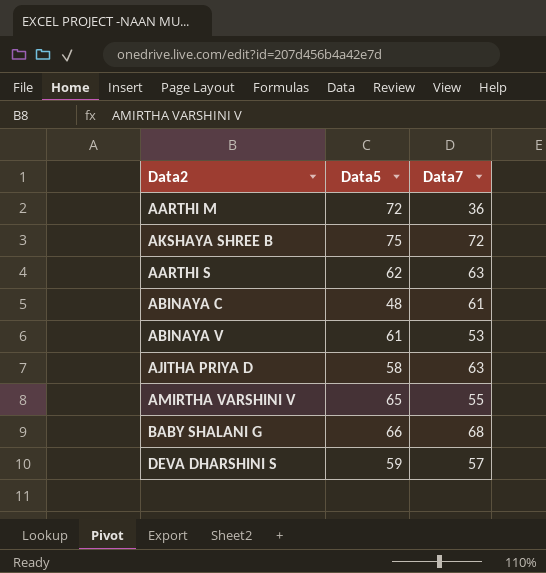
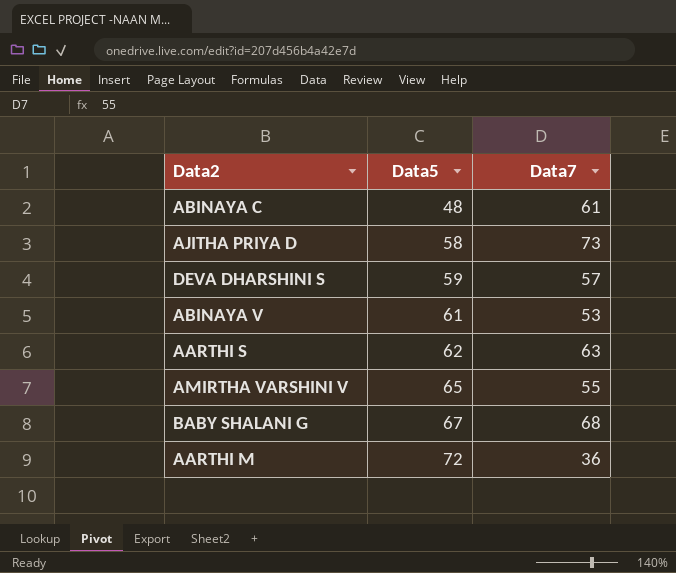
row order: none -> Data5 ascending
row AKSHAYA SHREE B: 75 | 72 -> none
AJITHA PRIYA D | Data7: 63 -> 73
BABY SHALANI G | Data5: 66 -> 67

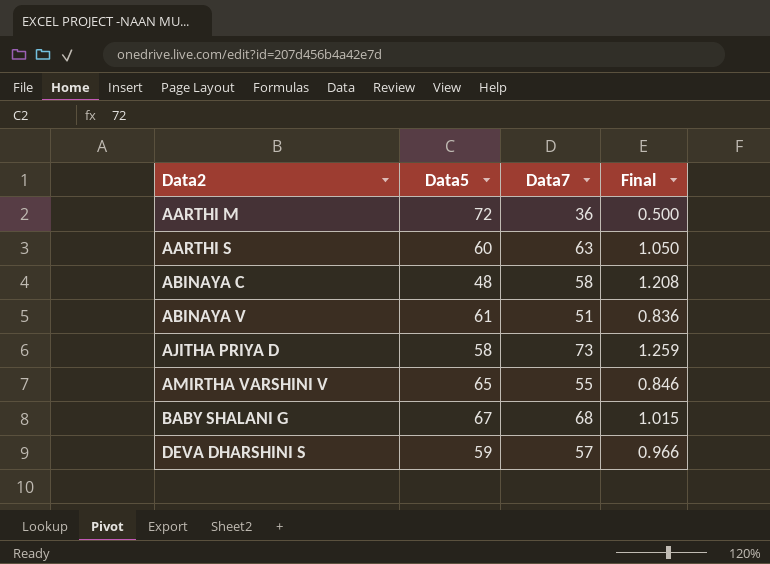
row order: Data5 ascending -> Data2 ascending
column Final | formula: none -> [Data7] / [Data5]
AARTHI S | Data5: 62 -> 60
ABINAYA C | Data7: 61 -> 58
ABINAYA V | Data7: 53 -> 51

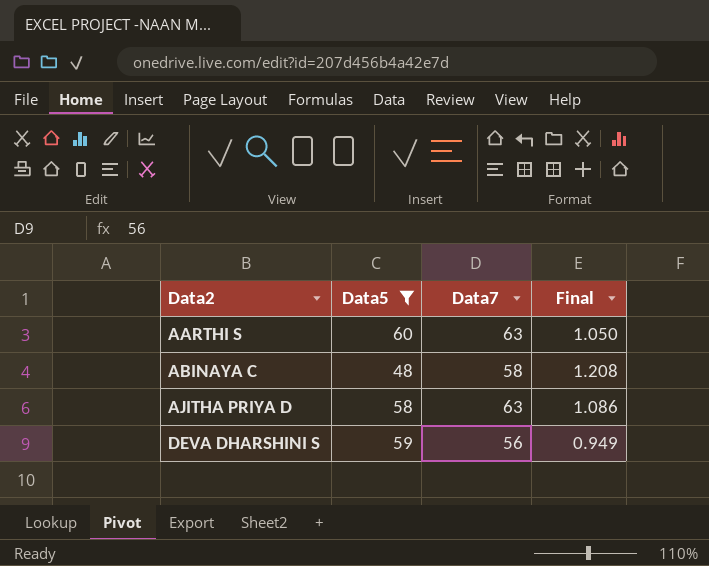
filter: none -> Data5 <= 60
AJITHA PRIYA D | Data7: 73 -> 63
AJITHA PRIYA D | Final: 1.259 -> 1.086
DEVA DHARSHINI S | Data7: 57 -> 56
DEVA DHARSHINI S | Final: 0.966 -> 0.949

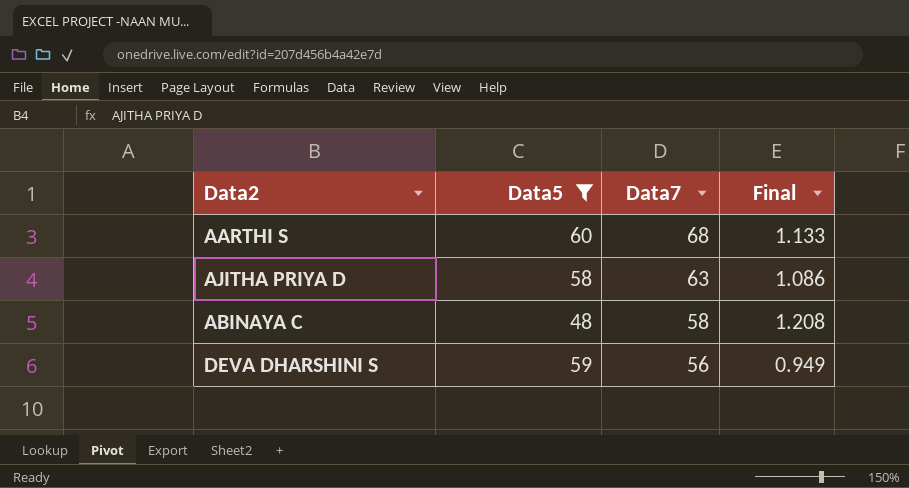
row order: Data2 ascending -> Data7 descending
AARTHI S | Data7: 63 -> 68
AARTHI S | Final: 1.050 -> 1.133

